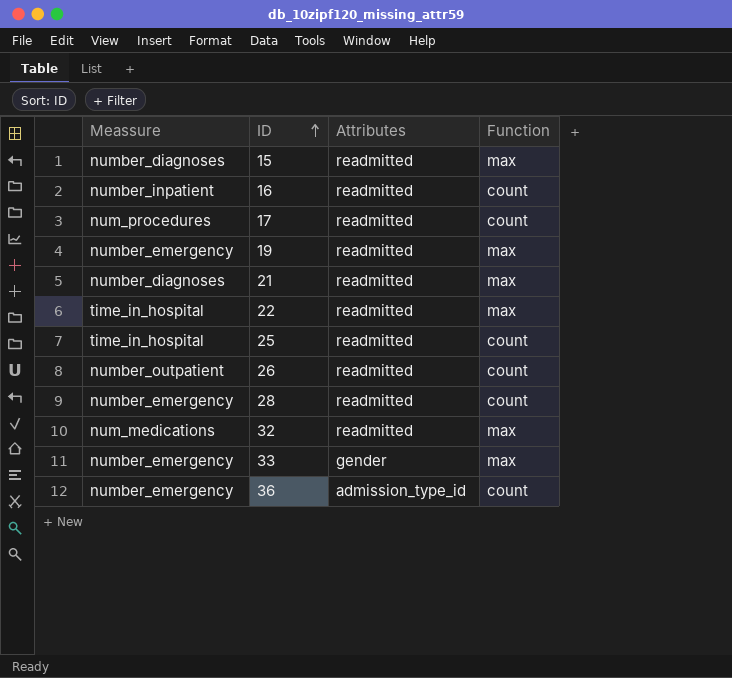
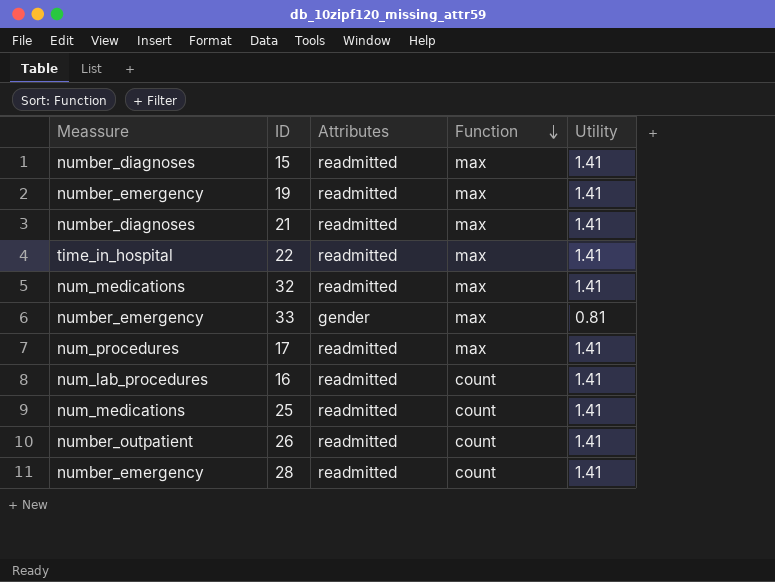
row order: ID ascending -> Function descending
column Utility | position: none -> 5
row 36: number_emergency | admission_type_id | count -> none
17 | Function: count -> max
16 | Meassure: number_inpatient -> num_lab_procedures
25 | Meassure: time_in_hospital -> num_medications

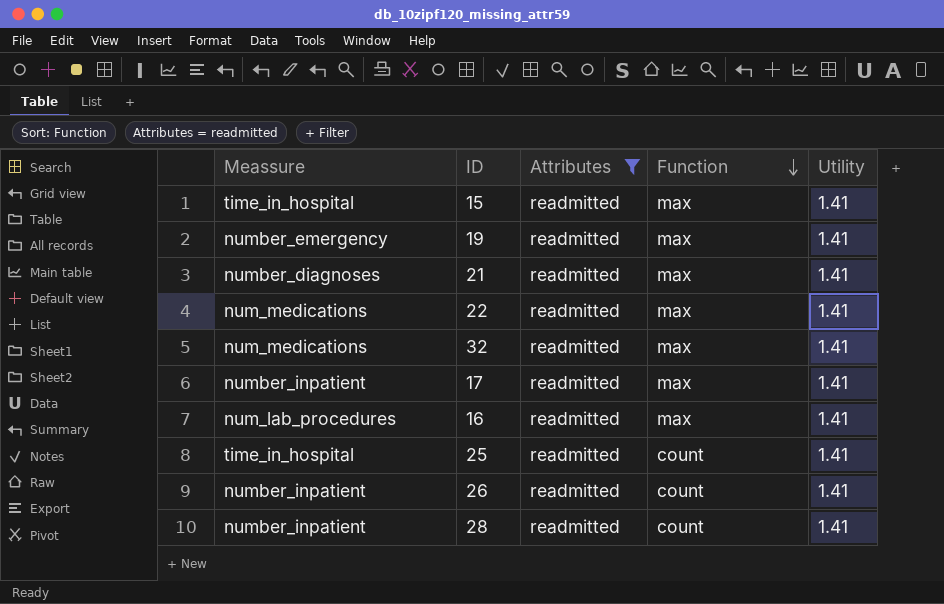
filter: none -> Attributes = readmitted
15 | Meassure: number_diagnoses -> time_in_hospital
22 | Meassure: time_in_hospital -> num_medications
17 | Meassure: num_procedures -> number_inpatient
16 | Function: count -> max
25 | Meassure: num_medications -> time_in_hospital
26 | Meassure: number_outpatient -> number_inpatient
28 | Meassure: number_emergency -> number_inpatient

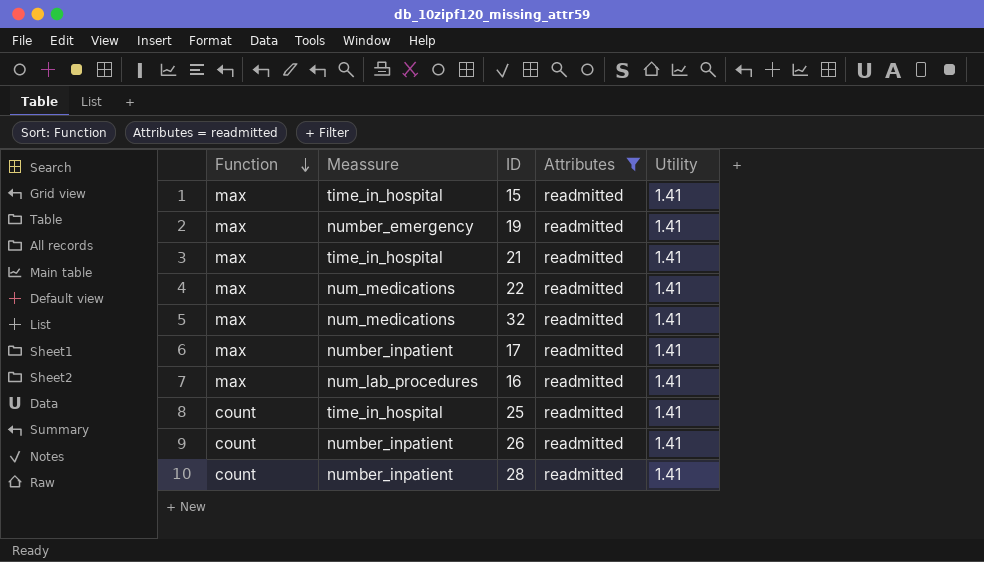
column Function | position: 4 -> 1
21 | Meassure: number_diagnoses -> time_in_hospital

